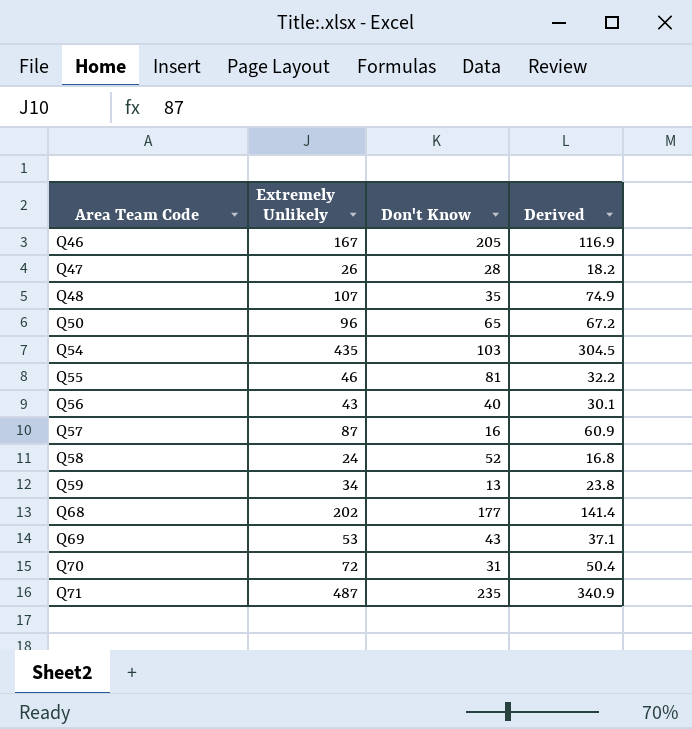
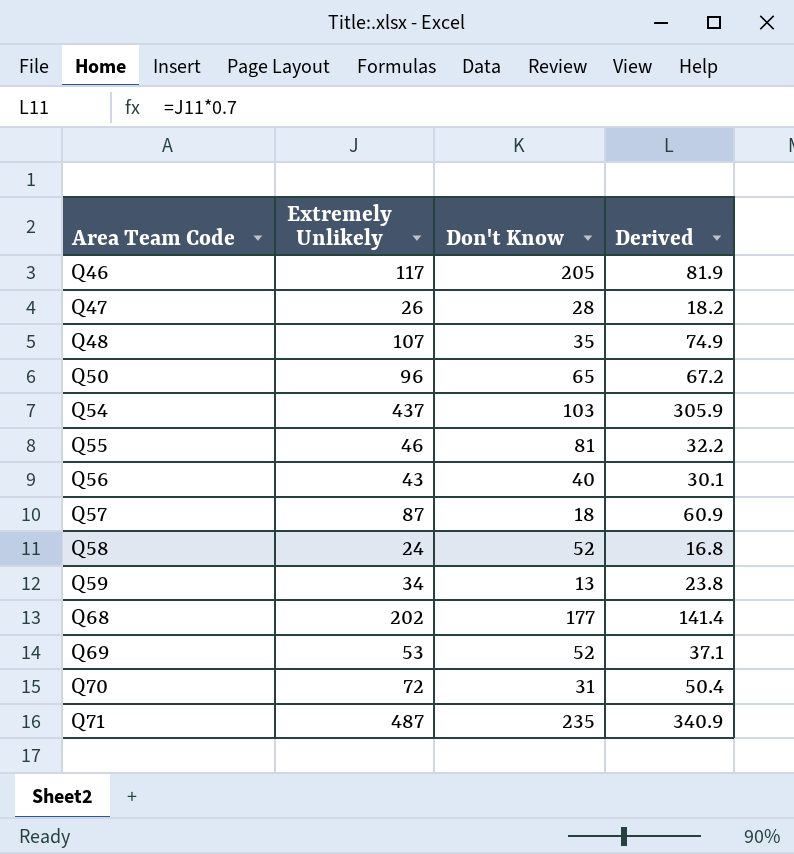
Q46 | Extremely Unlikely: 167 -> 117
Q46 | Derived: 116.9 -> 81.9
Q54 | Extremely Unlikely: 435 -> 437
Q54 | Derived: 304.5 -> 305.9
Q57 | Don't Know: 16 -> 18
Q69 | Don't Know: 43 -> 52

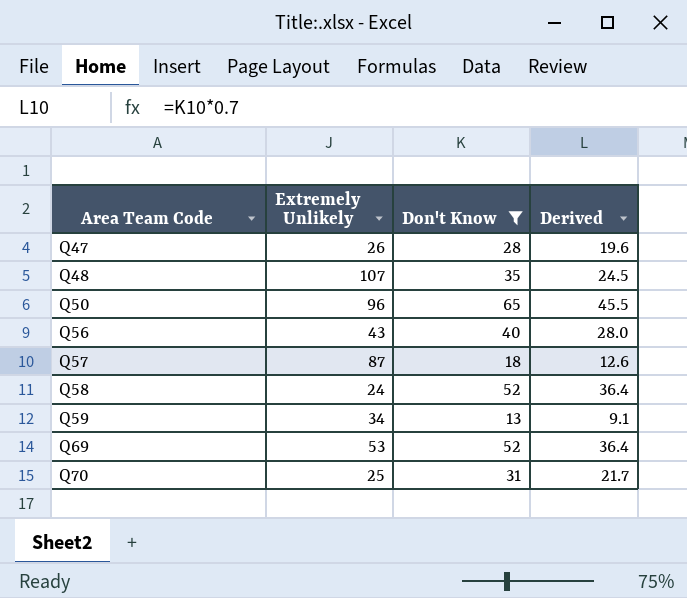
filter: none -> Don't Know <= 65
column Derived | formula: [Extremely Unlikely] * 0.7 -> [Don't Know] * 0.7
Q70 | Extremely Unlikely: 72 -> 25

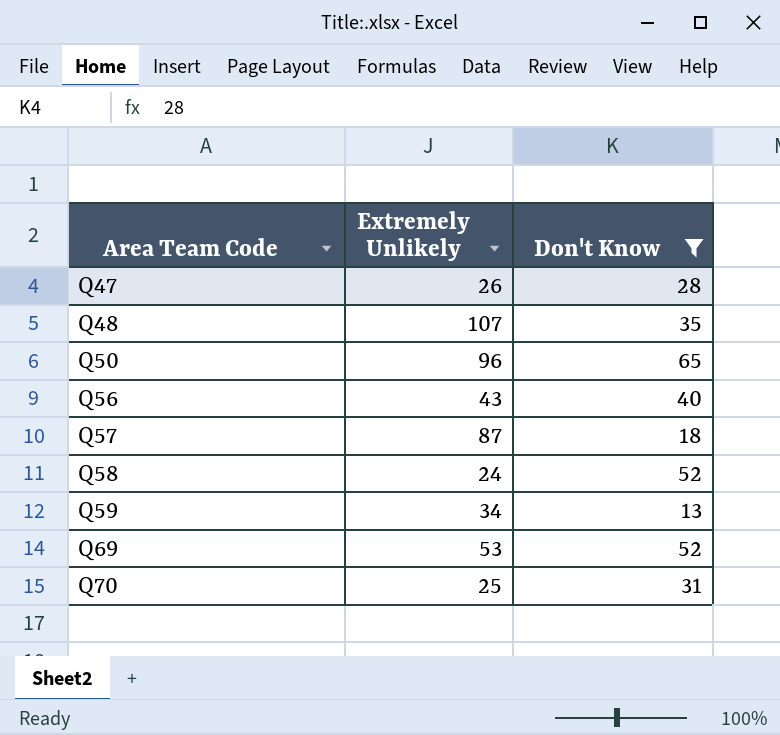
column Derived | formula: [Don't Know] * 0.7 -> none

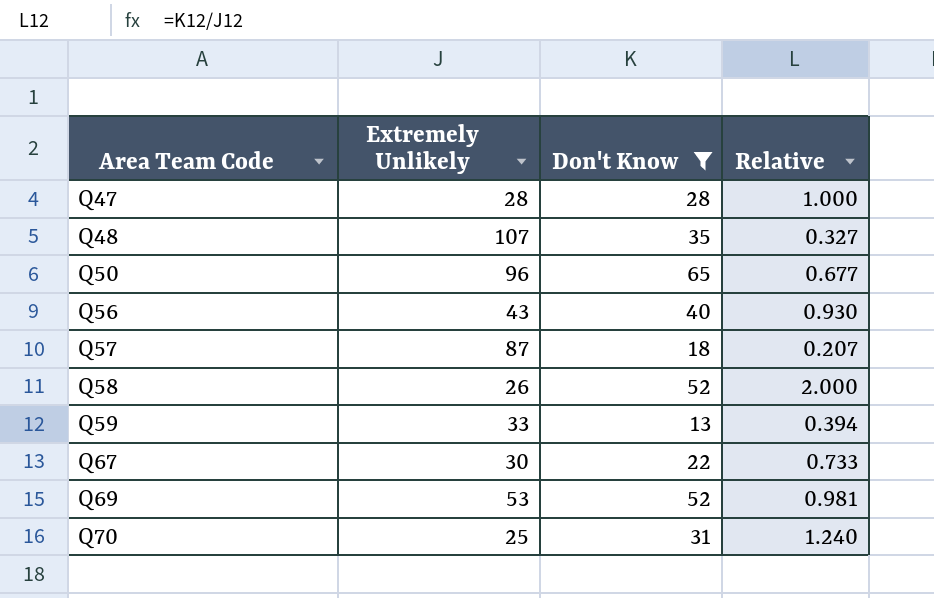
column Relative | formula: none -> [Don't Know] / [Extremely Unlikely]
Q47 | Extremely Unlikely: 26 -> 28
Q58 | Extremely Unlikely: 24 -> 26
Q59 | Extremely Unlikely: 34 -> 33
row Q67: none -> 30 | 22 | 0.733

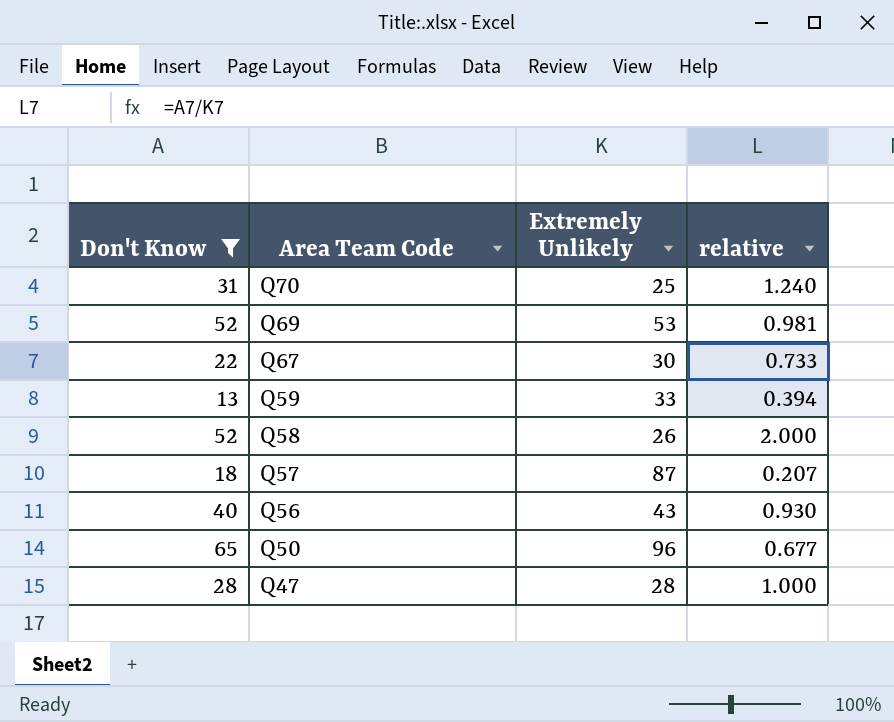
row order: Area Team Code ascending -> Area Team Code descending
column Don't Know | position: 3 -> 1
column name: Relative -> relative
row Q48: 107 | 35 | 0.327 -> none

